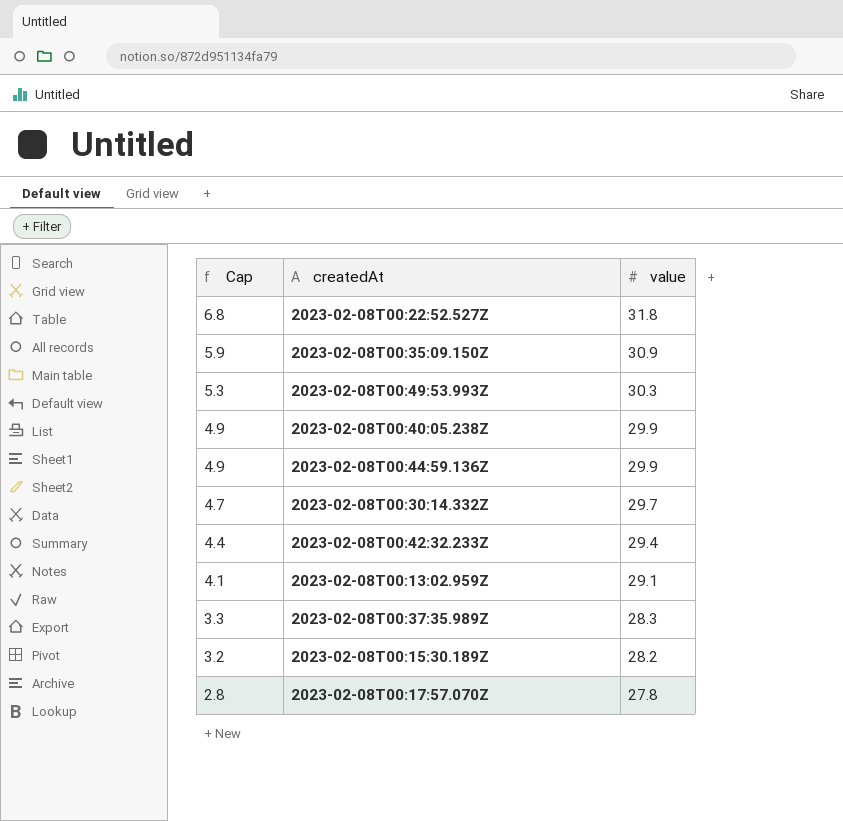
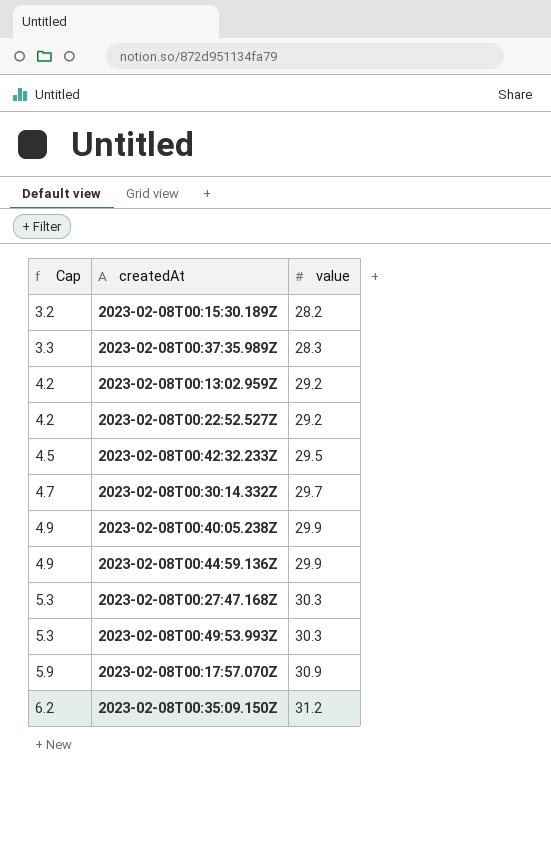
row order: Cap descending -> Cap ascending
2023-02-08T00:13:02.959Z | Cap: 4.1 -> 4.2
2023-02-08T00:13:02.959Z | value: 29.1 -> 29.2
2023-02-08T00:22:52.527Z | Cap: 6.8 -> 4.2
2023-02-08T00:22:52.527Z | value: 31.8 -> 29.2
2023-02-08T00:42:32.233Z | Cap: 4.4 -> 4.5
2023-02-08T00:42:32.233Z | value: 29.4 -> 29.5
row 2023-02-08T00:27:47.168Z: none -> 5.3 | 30.3
2023-02-08T00:17:57.070Z | Cap: 2.8 -> 5.9
2023-02-08T00:17:57.070Z | value: 27.8 -> 30.9
2023-02-08T00:35:09.150Z | Cap: 5.9 -> 6.2
2023-02-08T00:35:09.150Z | value: 30.9 -> 31.2

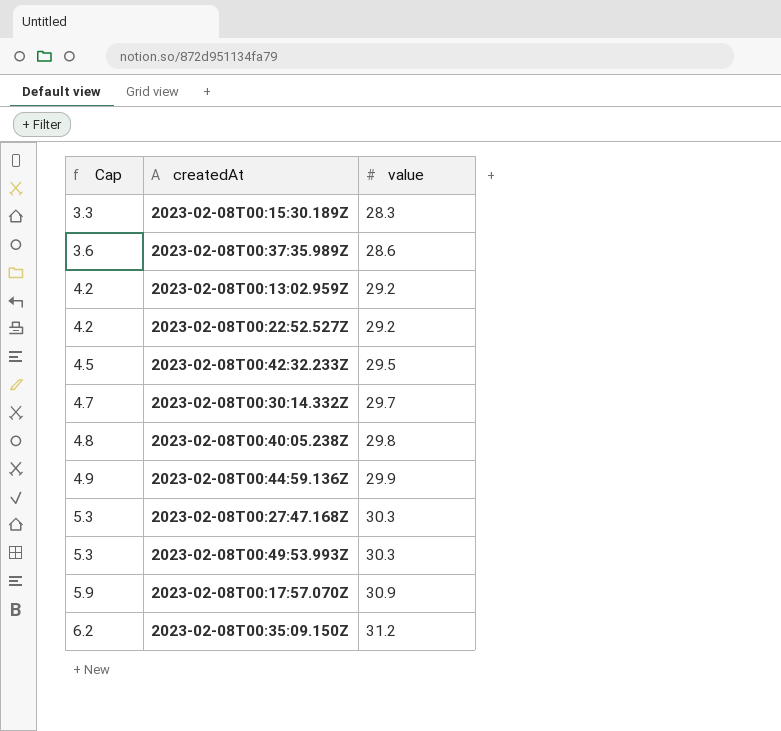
2023-02-08T00:15:30.189Z | Cap: 3.2 -> 3.3
2023-02-08T00:15:30.189Z | value: 28.2 -> 28.3
2023-02-08T00:37:35.989Z | Cap: 3.3 -> 3.6
2023-02-08T00:37:35.989Z | value: 28.3 -> 28.6
2023-02-08T00:40:05.238Z | Cap: 4.9 -> 4.8
2023-02-08T00:40:05.238Z | value: 29.9 -> 29.8

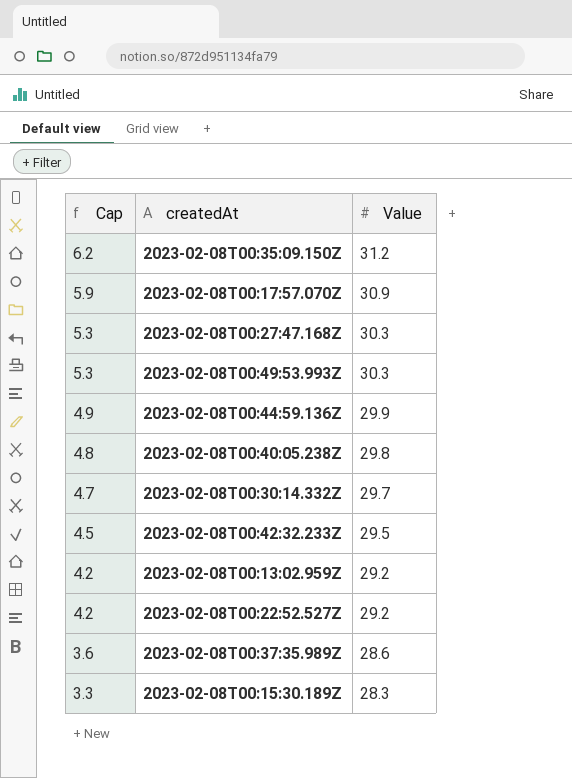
row order: Cap ascending -> Cap descending
column name: value -> Value

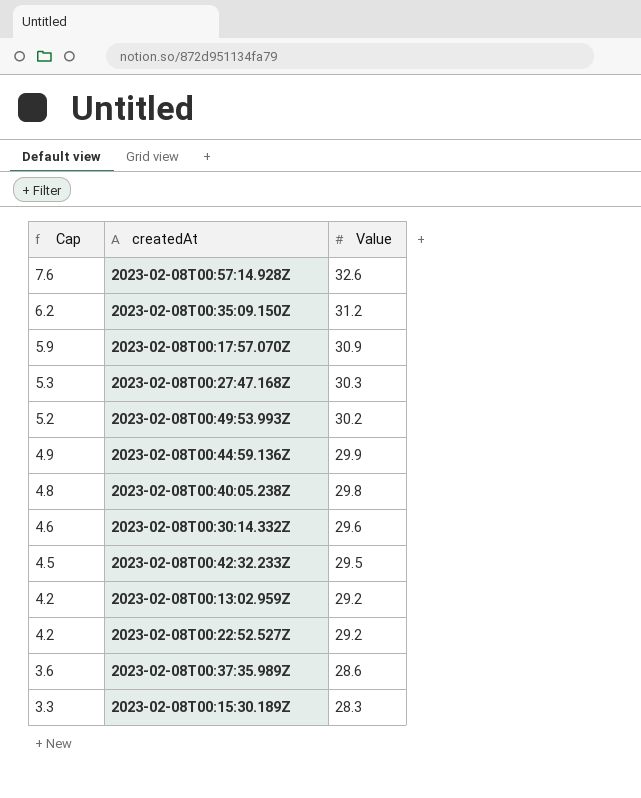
row 2023-02-08T00:57:14.928Z: none -> 7.6 | 32.6
2023-02-08T00:49:53.993Z | Cap: 5.3 -> 5.2
2023-02-08T00:49:53.993Z | Value: 30.3 -> 30.2
2023-02-08T00:30:14.332Z | Cap: 4.7 -> 4.6
2023-02-08T00:30:14.332Z | Value: 29.7 -> 29.6

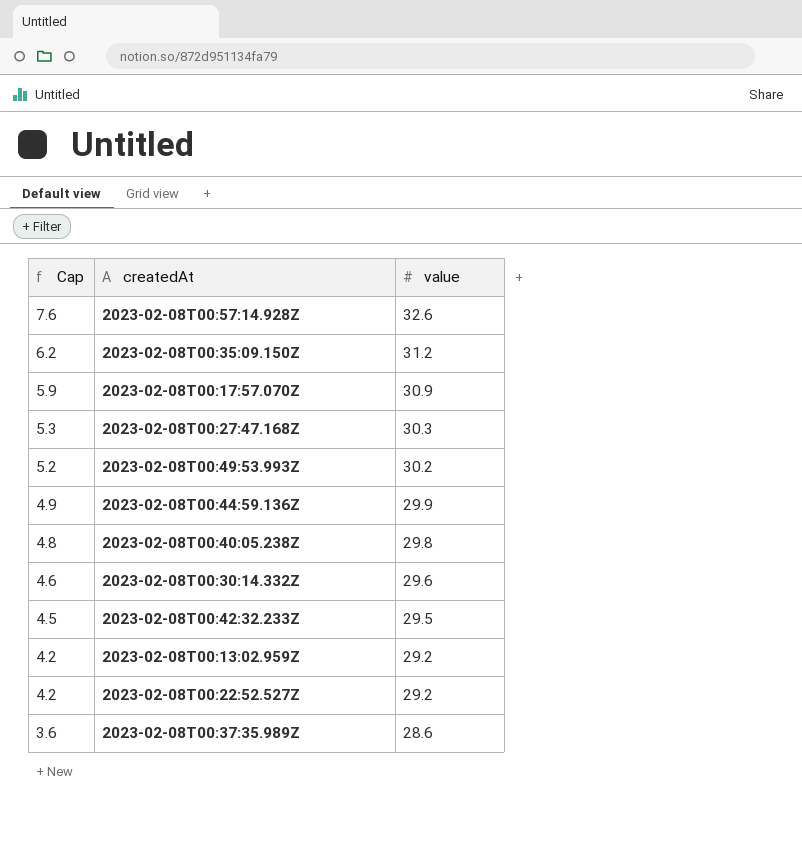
column name: Value -> value
row 2023-02-08T00:15:30.189Z: 3.3 | 28.3 -> none

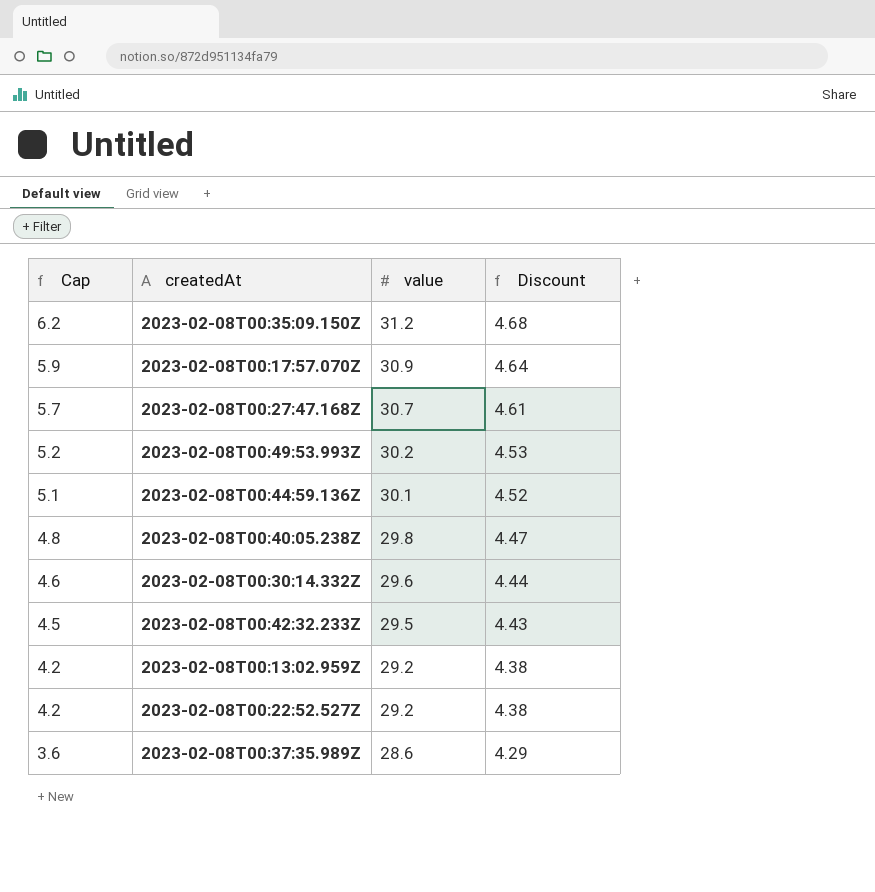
column Discount | formula: none -> [value] * 0.15
row 2023-02-08T00:57:14.928Z: 7.6 | 32.6 -> none
2023-02-08T00:27:47.168Z | Cap: 5.3 -> 5.7
2023-02-08T00:27:47.168Z | value: 30.3 -> 30.7
2023-02-08T00:44:59.136Z | Cap: 4.9 -> 5.1
2023-02-08T00:44:59.136Z | value: 29.9 -> 30.1

